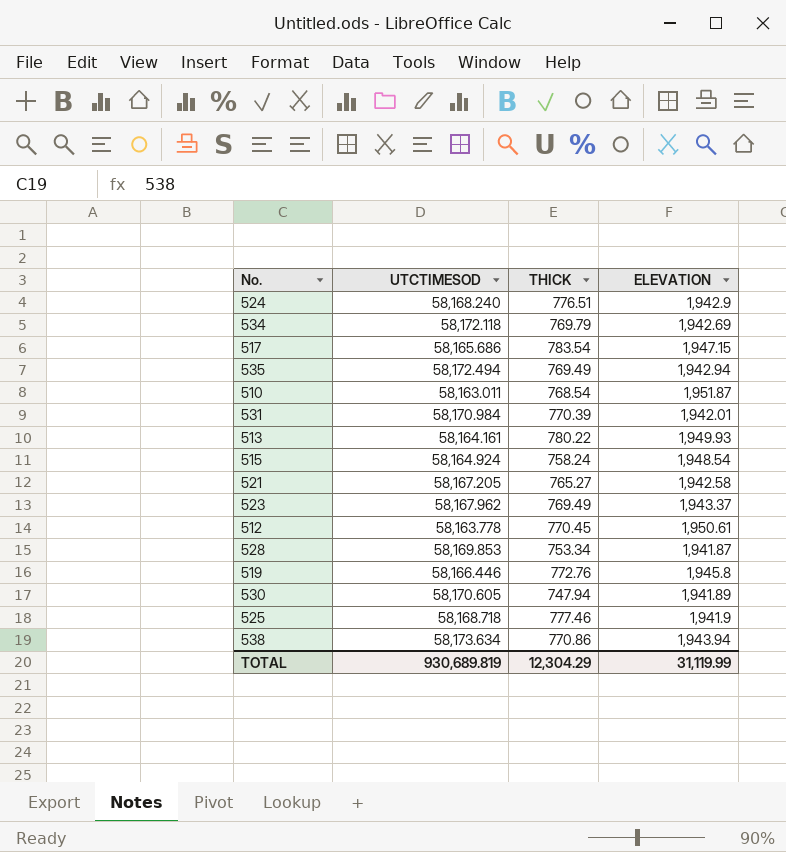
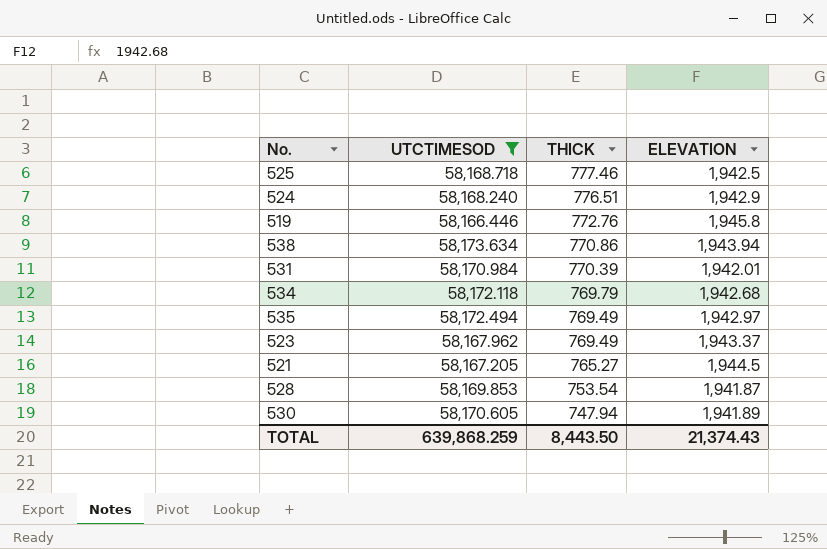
filter: none -> UTCTIMESOD >= 58,166.446
row order: none -> THICK descending
525 | ELEVATION: 1,941.9 -> 1,942.5
534 | ELEVATION: 1,942.69 -> 1,942.68
535 | ELEVATION: 1,942.94 -> 1,942.97
521 | ELEVATION: 1,942.58 -> 1,944.5
528 | THICK: 753.34 -> 753.54
TOTAL | UTCTIMESOD: 930,689.819 -> 639,868.259
TOTAL | THICK: 12,304.29 -> 8,443.50
TOTAL | ELEVATION: 31,119.99 -> 21,374.43

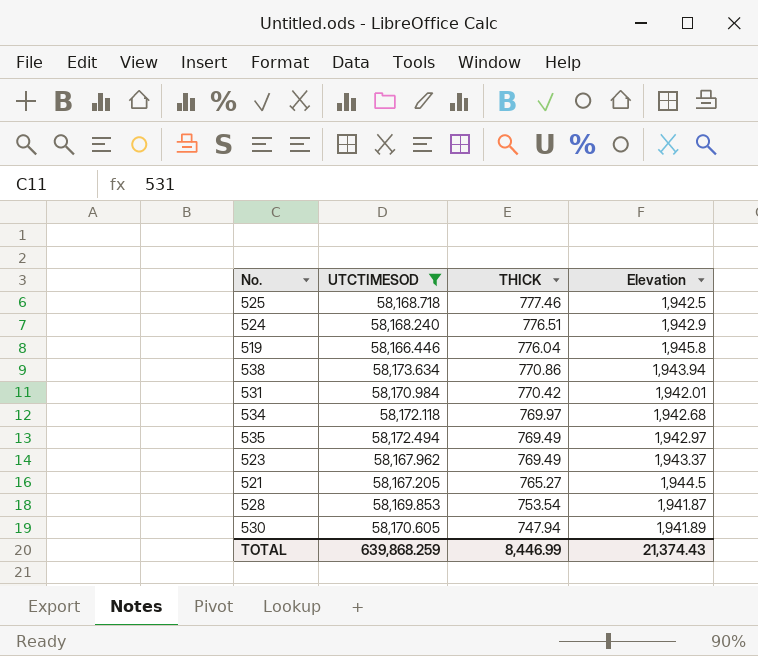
column name: ELEVATION -> Elevation
519 | THICK: 772.76 -> 776.04
531 | THICK: 770.39 -> 770.42
534 | THICK: 769.79 -> 769.97
TOTAL | THICK: 8,443.50 -> 8,446.99

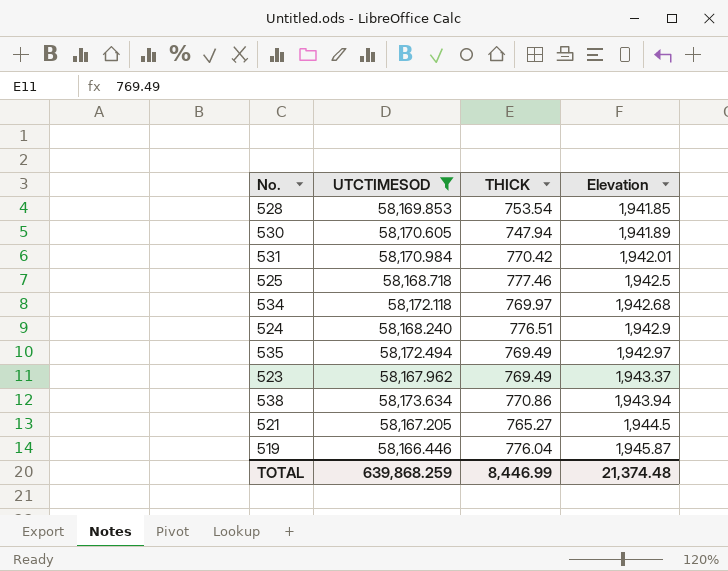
row order: THICK descending -> Elevation ascending
528 | Elevation: 1,941.87 -> 1,941.85
519 | Elevation: 1,945.8 -> 1,945.87
TOTAL | Elevation: 21,374.43 -> 21,374.48

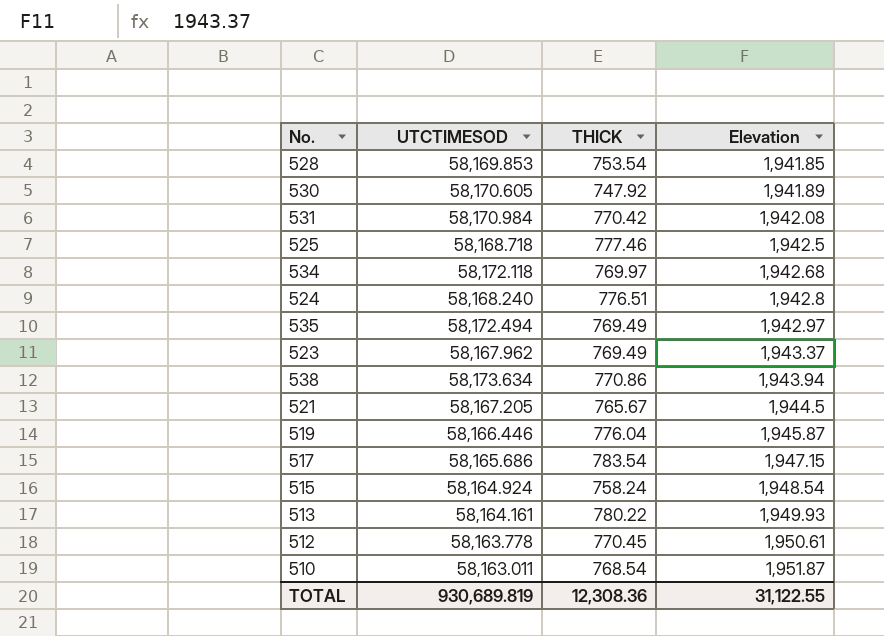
filter: UTCTIMESOD >= 58,166.446 -> none
530 | THICK: 747.94 -> 747.92
531 | Elevation: 1,942.01 -> 1,942.08
524 | Elevation: 1,942.9 -> 1,942.8
521 | THICK: 765.27 -> 765.67
TOTAL | UTCTIMESOD: 639,868.259 -> 930,689.819
TOTAL | THICK: 8,446.99 -> 12,308.36
TOTAL | Elevation: 21,374.48 -> 31,122.55

